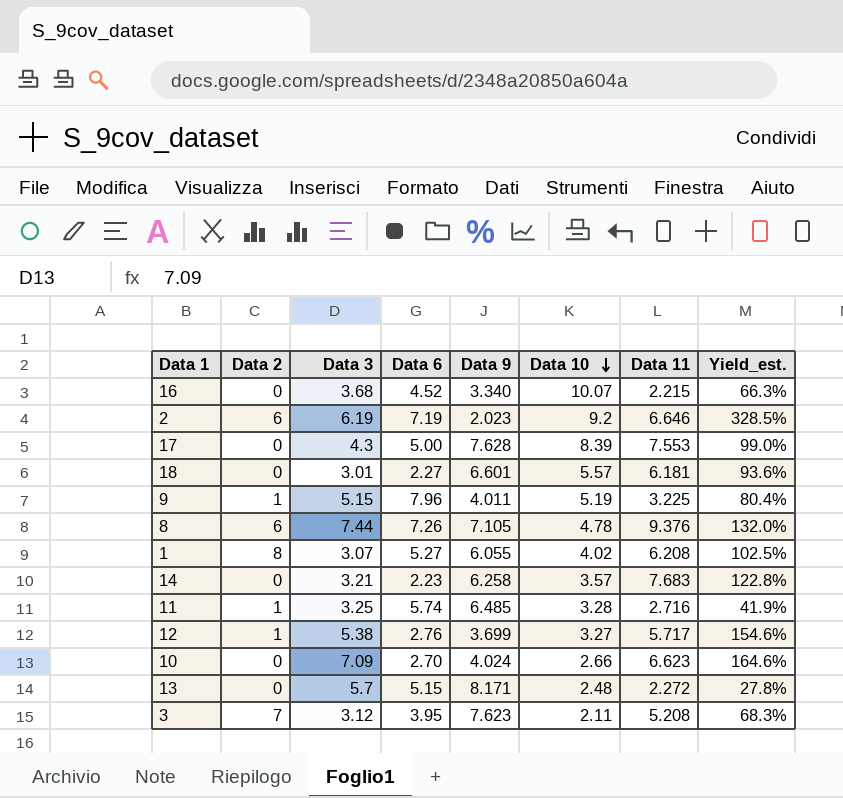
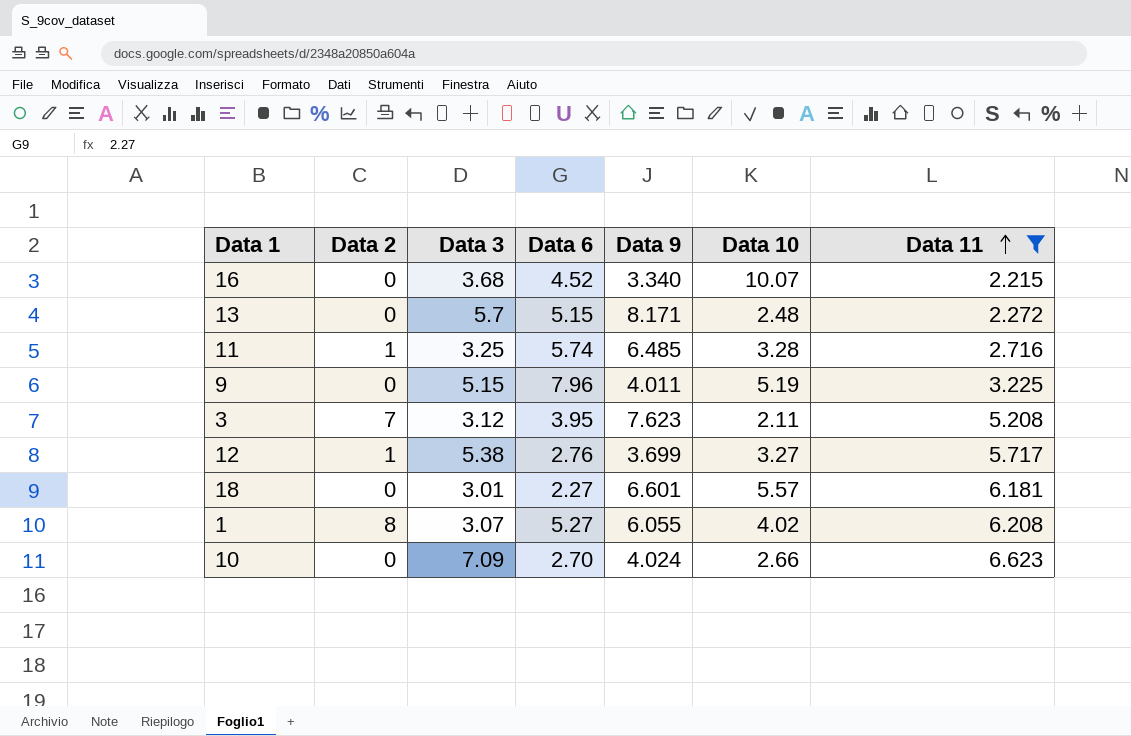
filter: none -> Data 11 <= 6.623
row order: Data 10 descending -> Data 11 ascending
column Yield_est. | formula: [Data 11] / [Data 9] -> none
9 | Data 2: 1 -> 0

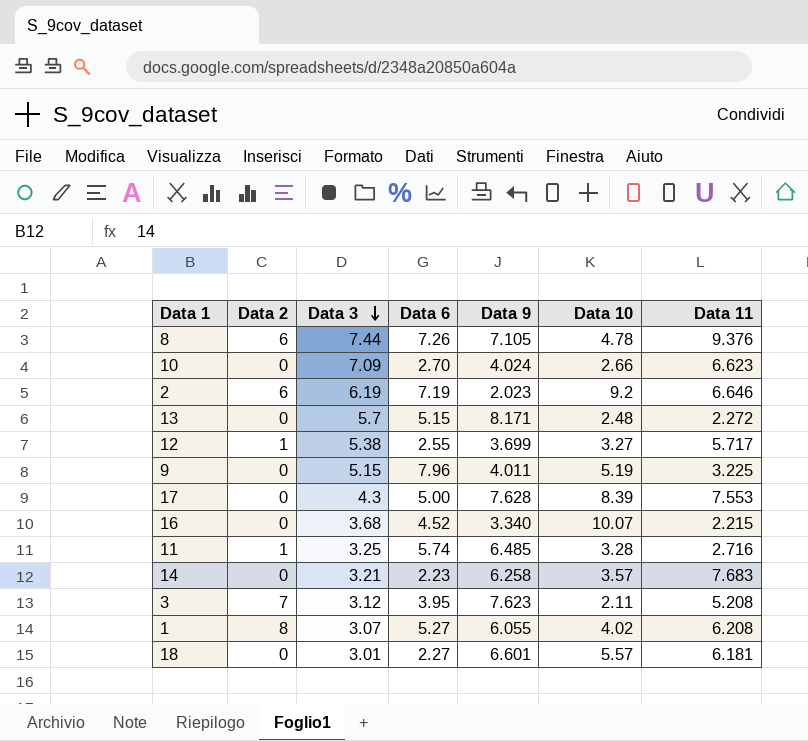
filter: Data 11 <= 6.623 -> none
row order: Data 11 ascending -> Data 3 descending
12 | Data 6: 2.76 -> 2.55

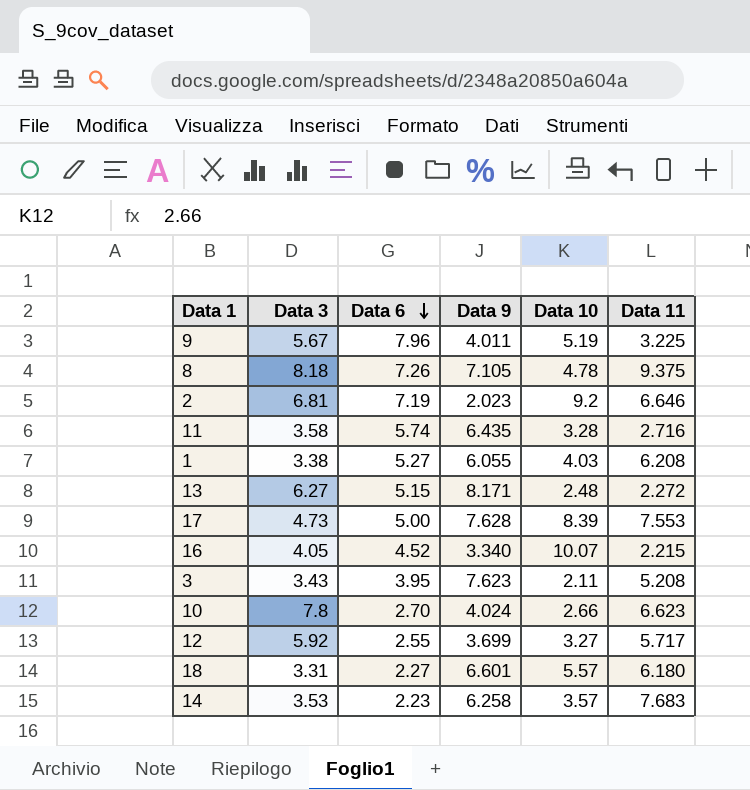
row order: Data 3 descending -> Data 6 descending
column Data 2 | position: 2 -> none
9 | Data 3: 5.15 -> 5.67
8 | Data 3: 7.44 -> 8.18
8 | Data 11: 9.376 -> 9.375
2 | Data 3: 6.19 -> 6.81
11 | Data 3: 3.25 -> 3.58
11 | Data 9: 6.485 -> 6.435
1 | Data 3: 3.07 -> 3.38
1 | Data 10: 4.02 -> 4.03
13 | Data 3: 5.7 -> 6.27
17 | Data 3: 4.3 -> 4.73
16 | Data 3: 3.68 -> 4.05
3 | Data 3: 3.12 -> 3.43
10 | Data 3: 7.09 -> 7.8
12 | Data 3: 5.38 -> 5.92
18 | Data 3: 3.01 -> 3.31
18 | Data 11: 6.181 -> 6.180
14 | Data 3: 3.21 -> 3.53

